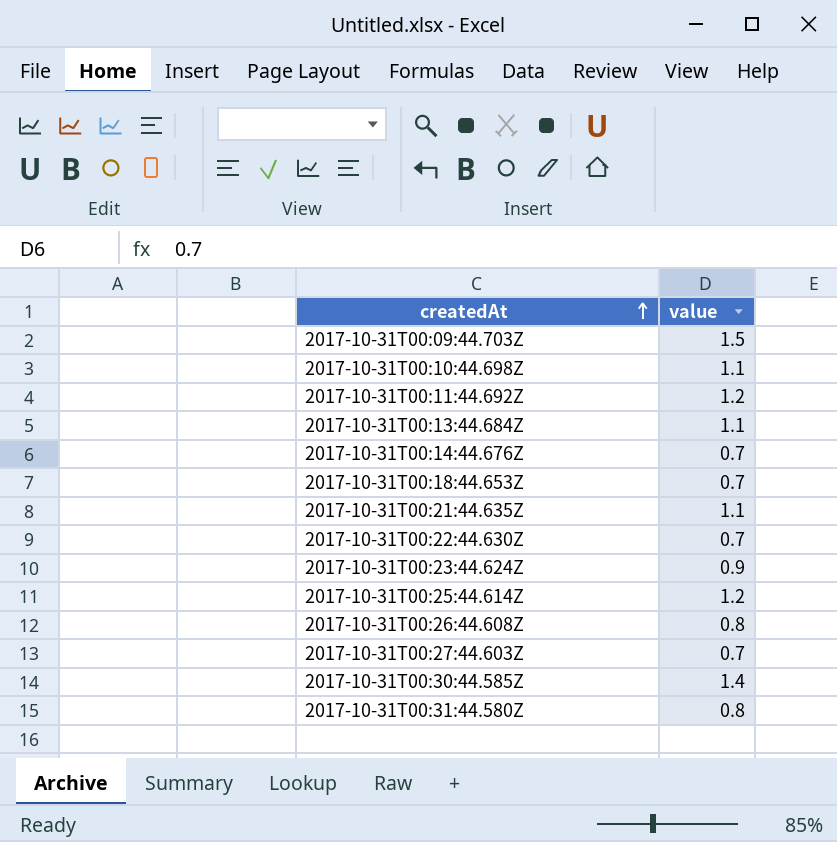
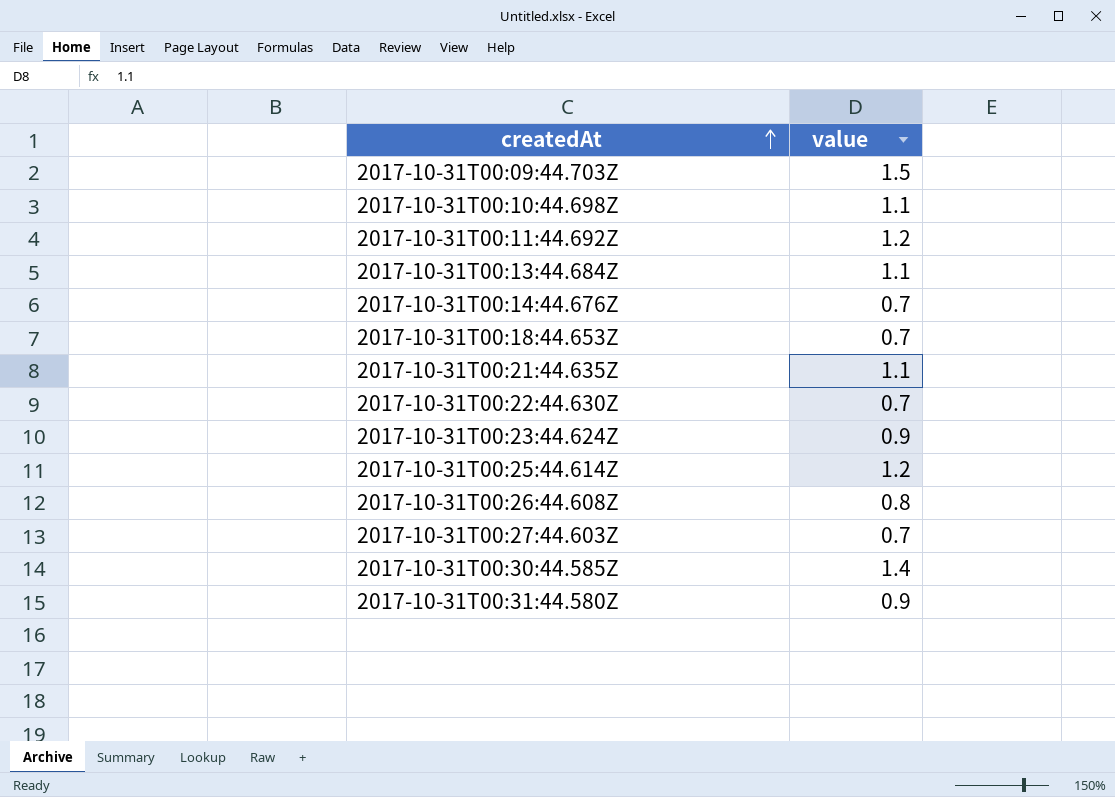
2017-10-31T00:31:44.580Z | value: 0.8 -> 0.9

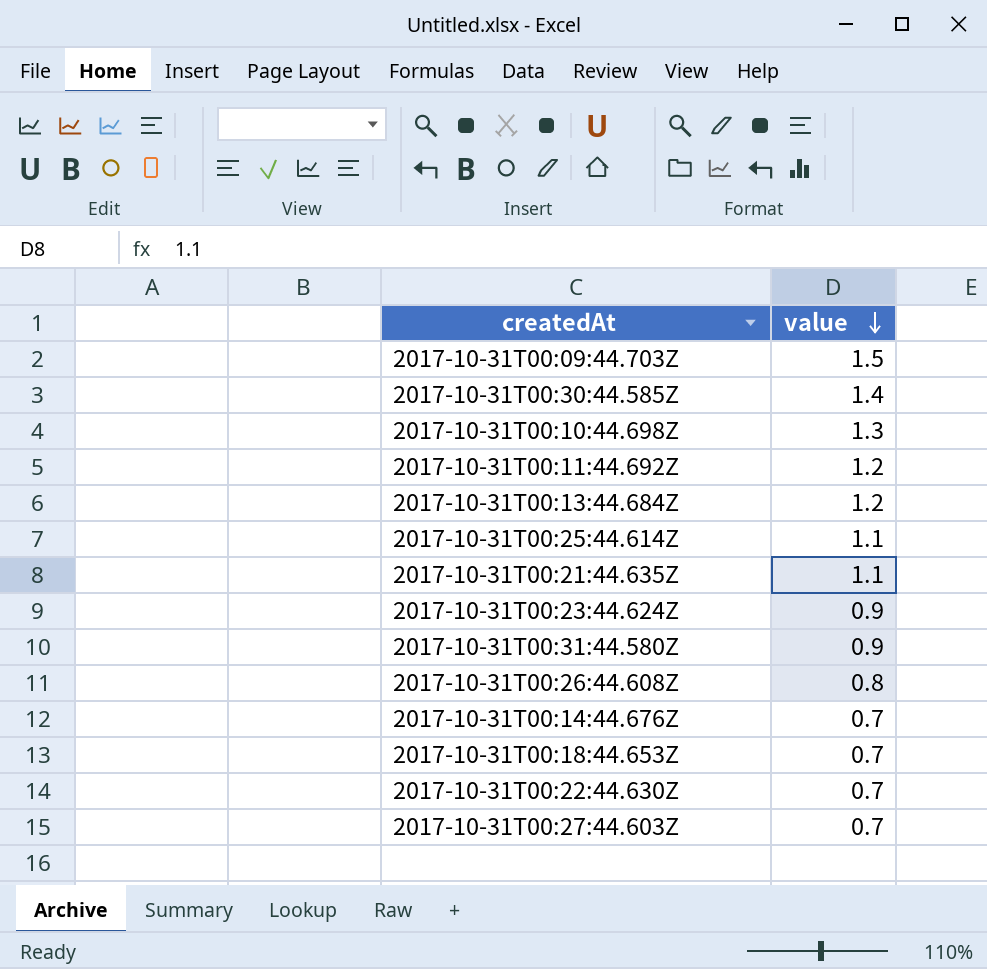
row order: createdAt ascending -> value descending
2017-10-31T00:10:44.698Z | value: 1.1 -> 1.3
2017-10-31T00:13:44.684Z | value: 1.1 -> 1.2
2017-10-31T00:25:44.614Z | value: 1.2 -> 1.1

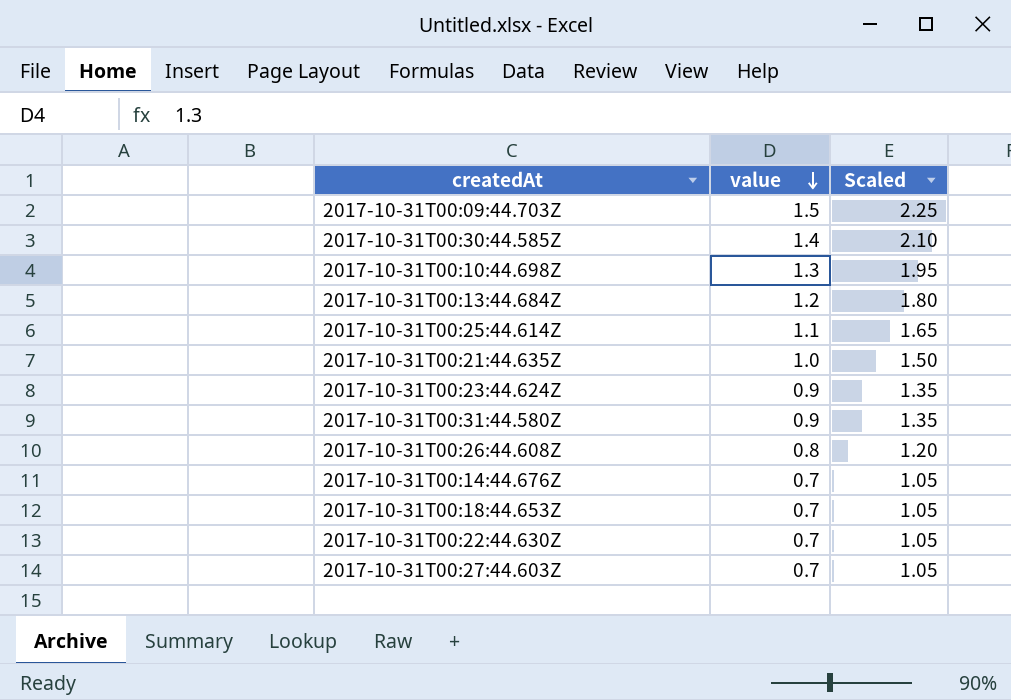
column Scaled | formula: none -> [value] * 1.5
row 2017-10-31T00:11:44.692Z: 1.2 -> none
2017-10-31T00:21:44.635Z | value: 1.1 -> 1.0

